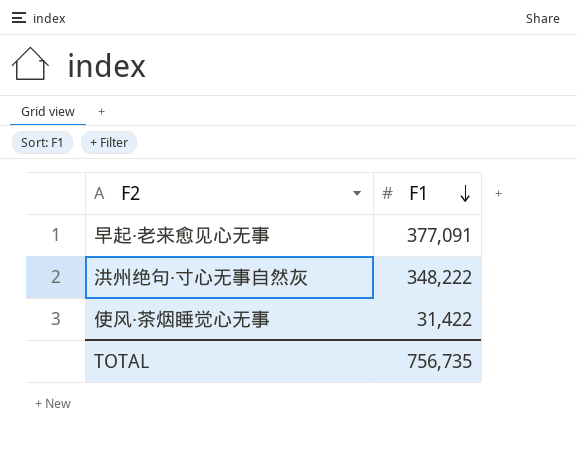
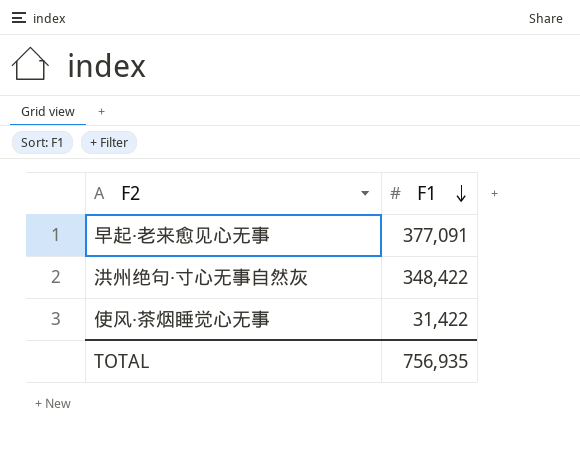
洪州绝句·寸心无事自然灰 | F1: 348,222 -> 348,422
TOTAL | F1: 756,735 -> 756,935

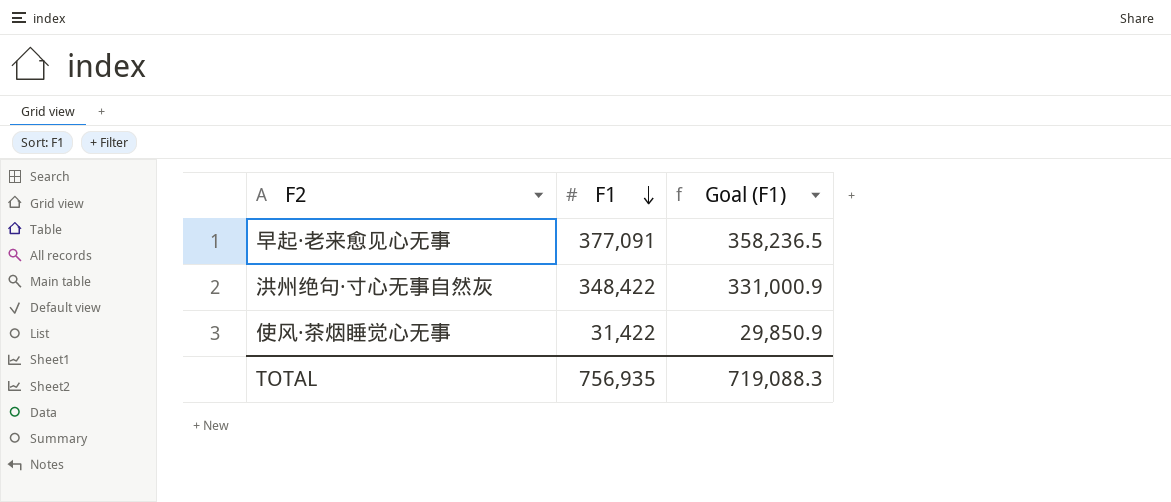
column Goal (F1) | formula: none -> [F1] * 0.95

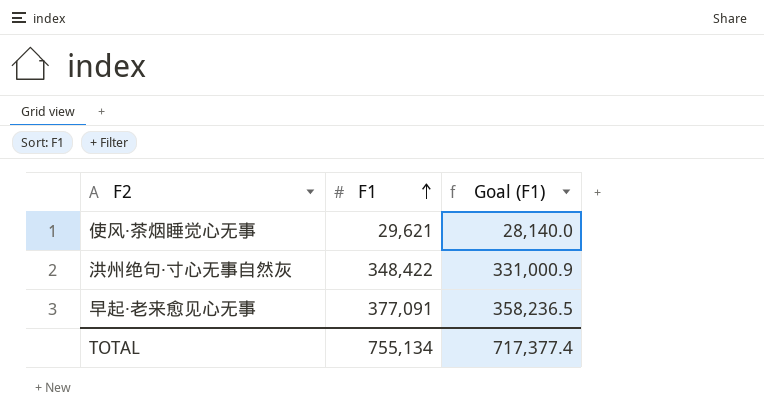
row order: F1 descending -> F1 ascending
使风·茶烟睡觉心无事 | F1: 31,422 -> 29,621
使风·茶烟睡觉心无事 | Goal (F1): 29,850.9 -> 28,140.0
TOTAL | F1: 756,935 -> 755,134
TOTAL | Goal (F1): 719,088.3 -> 717,377.4

